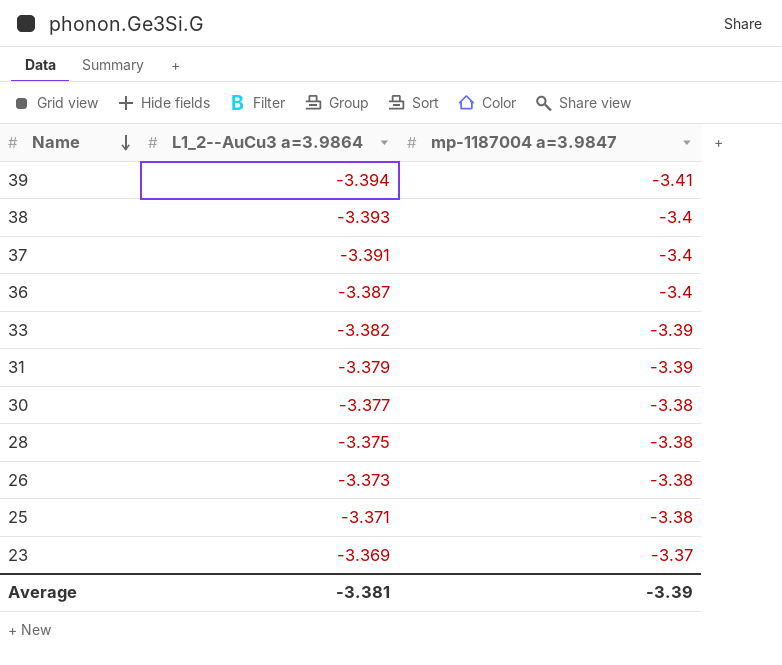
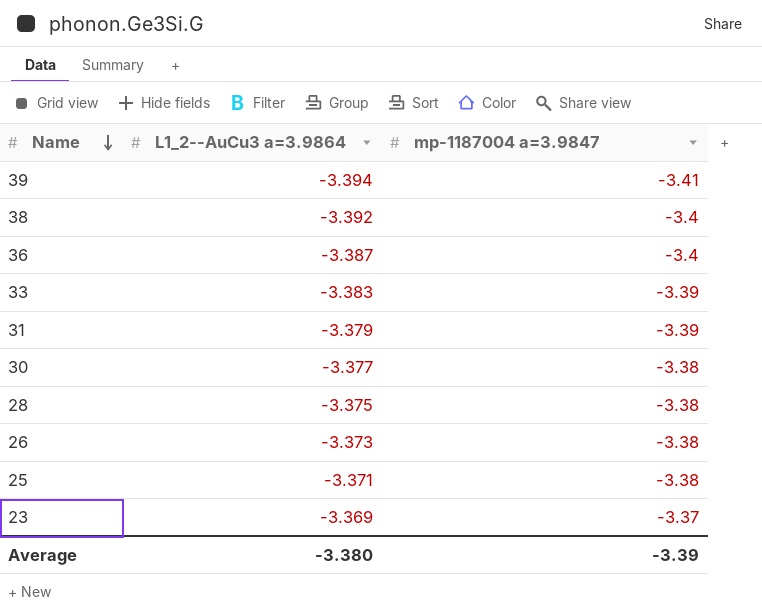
row 37: -3.391 | -3.4 -> none
38 | L1_2--AuCu3 a=3.9864: -3.393 -> -3.392
33 | L1_2--AuCu3 a=3.9864: -3.382 -> -3.383
Average | L1_2--AuCu3 a=3.9864: -3.381 -> -3.380

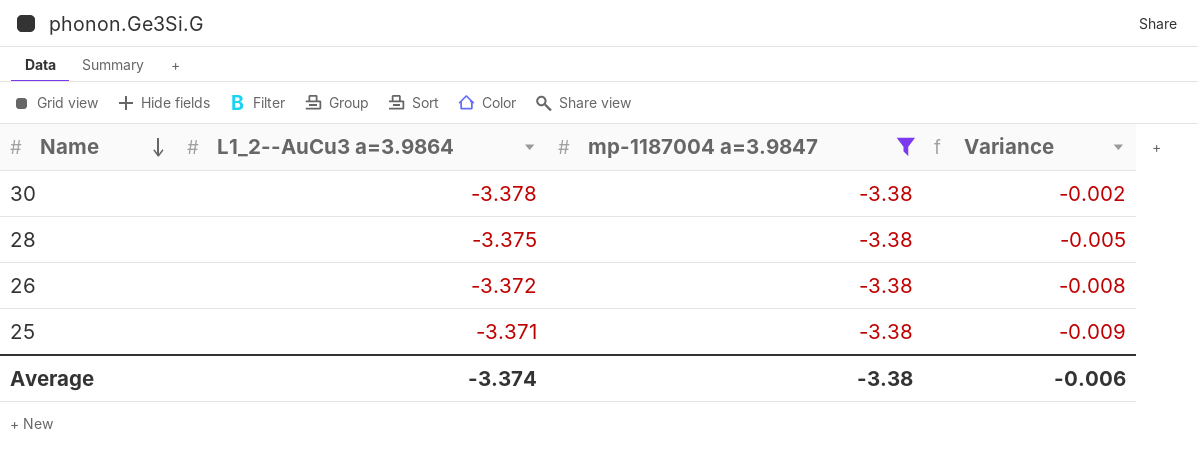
filter: none -> mp-1187004 a=3.9847 = -3.38
column Variance | formula: none -> [mp-1187004 a=3.9847] - [L1_2--AuCu3 a=3.9864]
30 | L1_2--AuCu3 a=3.9864: -3.377 -> -3.378
26 | L1_2--AuCu3 a=3.9864: -3.373 -> -3.372
Average | L1_2--AuCu3 a=3.9864: -3.380 -> -3.374
Average | mp-1187004 a=3.9847: -3.39 -> -3.38

